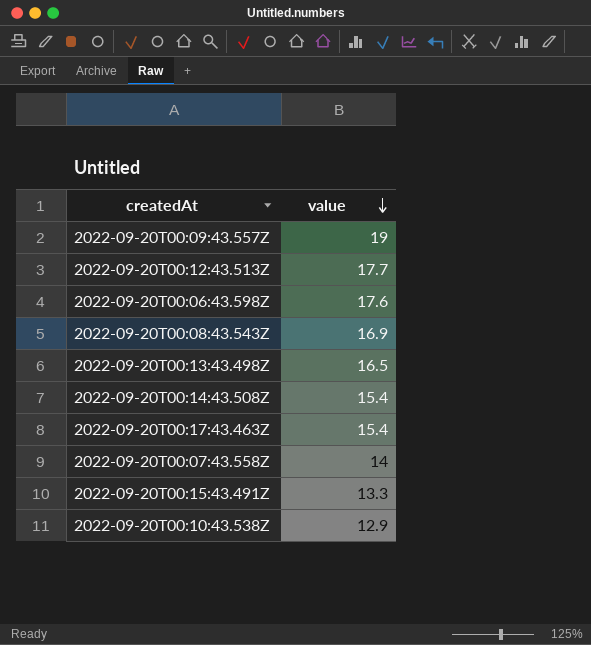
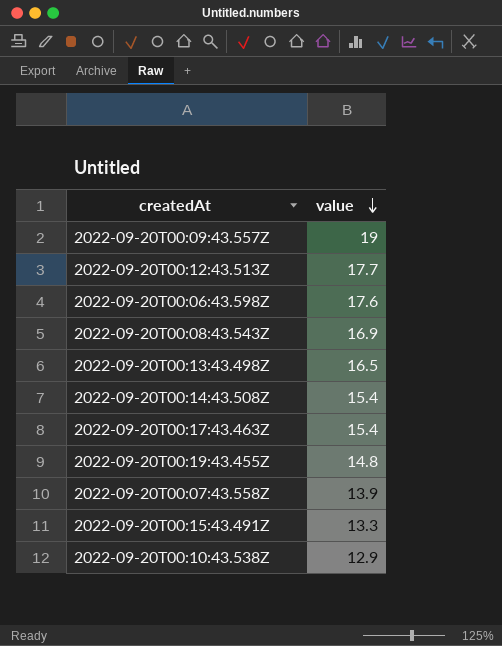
row 2022-09-20T00:19:43.455Z: none -> 14.8
2022-09-20T00:07:43.558Z | value: 14 -> 13.9

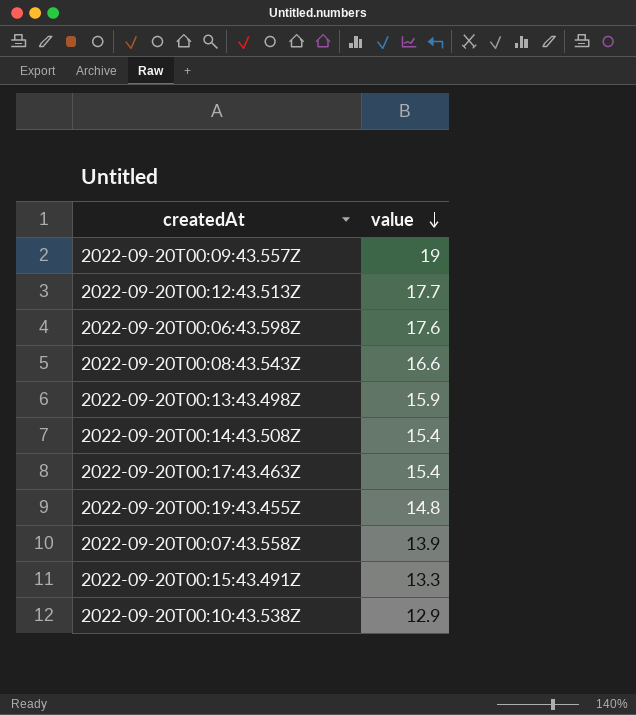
2022-09-20T00:08:43.543Z | value: 16.9 -> 16.6
2022-09-20T00:13:43.498Z | value: 16.5 -> 15.9

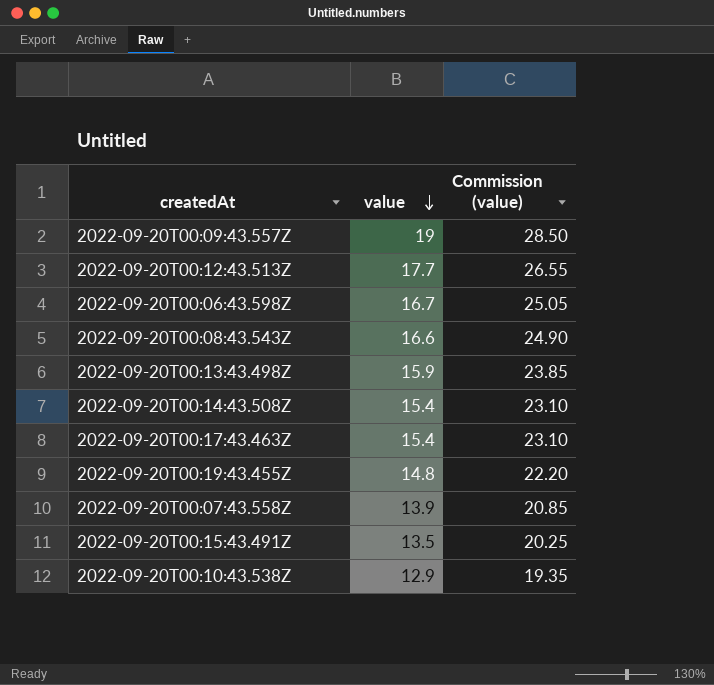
column Commission (value) | formula: none -> [value] * 1.5
2022-09-20T00:06:43.598Z | value: 17.6 -> 16.7
2022-09-20T00:15:43.491Z | value: 13.3 -> 13.5

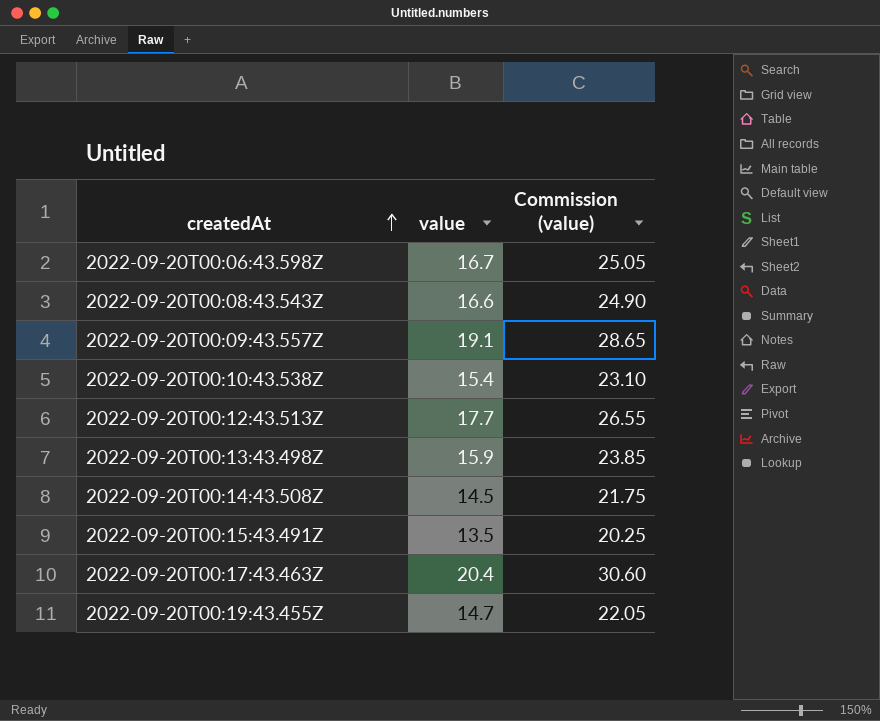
row order: value descending -> createdAt ascending
row 2022-09-20T00:07:43.558Z: 13.9 | 20.85 -> none
2022-09-20T00:09:43.557Z | value: 19 -> 19.1
2022-09-20T00:09:43.557Z | Commission (value): 28.50 -> 28.65
2022-09-20T00:10:43.538Z | value: 12.9 -> 15.4
2022-09-20T00:10:43.538Z | Commission (value): 19.35 -> 23.10
2022-09-20T00:14:43.508Z | value: 15.4 -> 14.5
2022-09-20T00:14:43.508Z | Commission (value): 23.10 -> 21.75
2022-09-20T00:17:43.463Z | value: 15.4 -> 20.4
2022-09-20T00:17:43.463Z | Commission (value): 23.10 -> 30.60
2022-09-20T00:19:43.455Z | value: 14.8 -> 14.7
2022-09-20T00:19:43.455Z | Commission (value): 22.20 -> 22.05

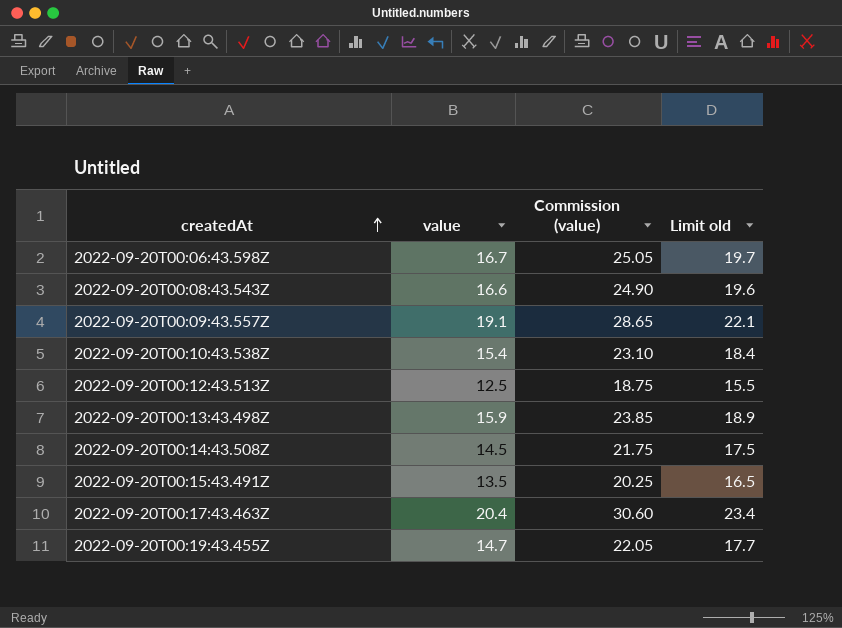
column Limit old | formula: none -> [value] + 3
2022-09-20T00:12:43.513Z | value: 17.7 -> 12.5
2022-09-20T00:12:43.513Z | Commission (value): 26.55 -> 18.75

